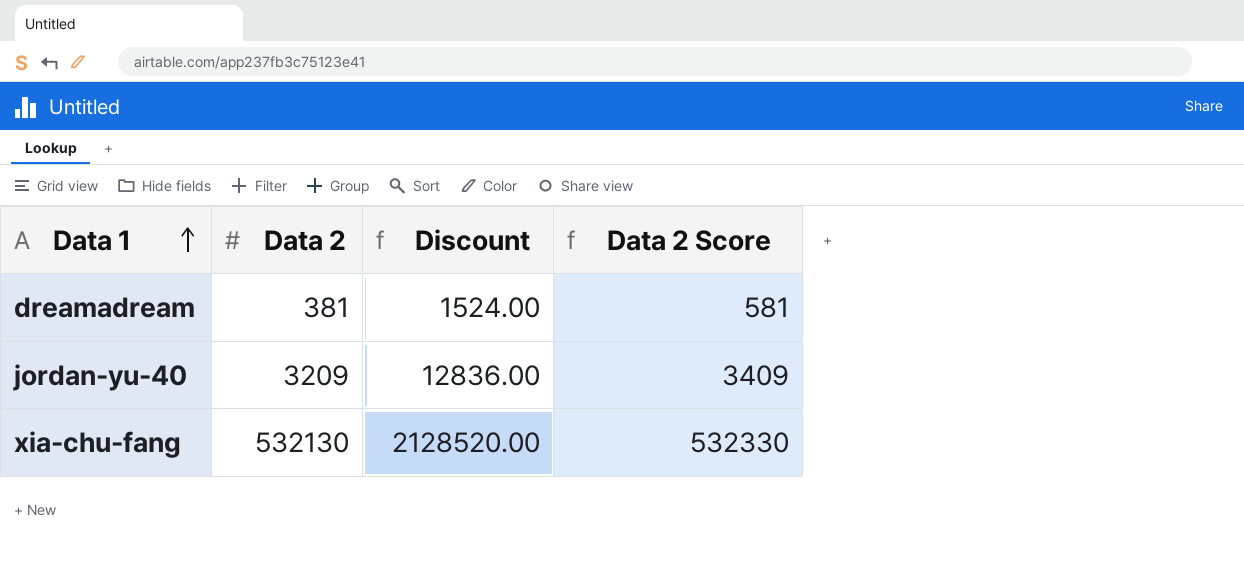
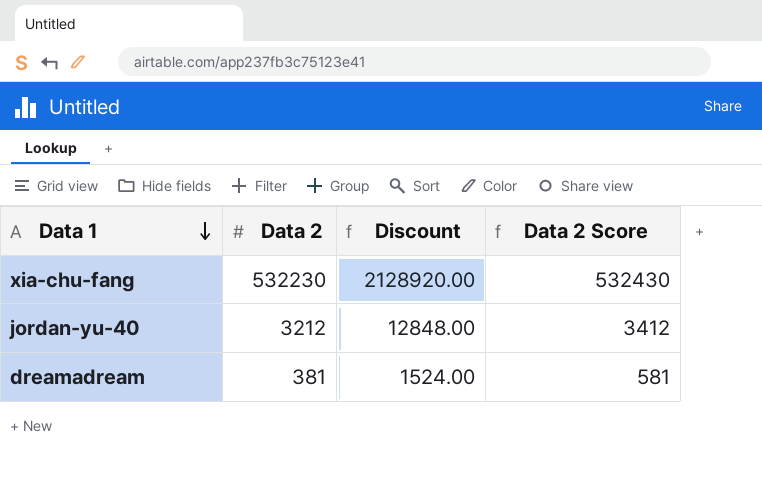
row order: Data 1 ascending -> Data 1 descending
xia-chu-fang | Data 2: 532130 -> 532230
xia-chu-fang | Discount: 2128520.00 -> 2128920.00
xia-chu-fang | Data 2 Score: 532330 -> 532430
jordan-yu-40 | Data 2: 3209 -> 3212
jordan-yu-40 | Discount: 12836.00 -> 12848.00
jordan-yu-40 | Data 2 Score: 3409 -> 3412

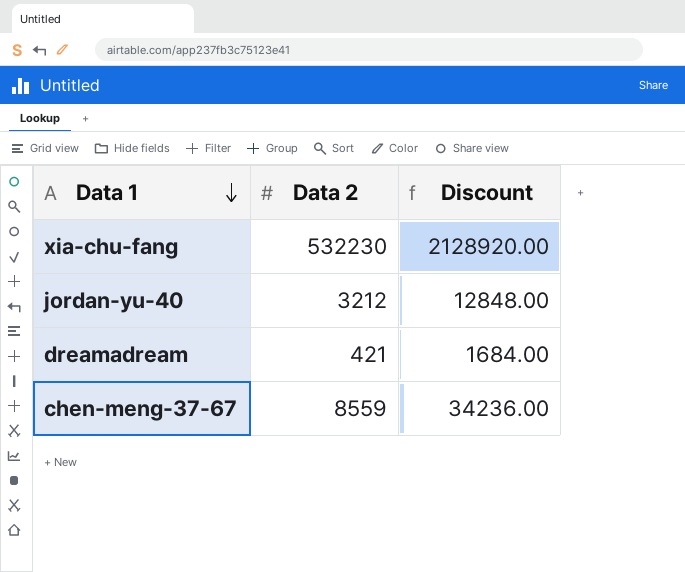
column Data 2 Score | formula: [Data 2] + 200 -> none
dreamadream | Data 2: 381 -> 421
dreamadream | Discount: 1524.00 -> 1684.00
row chen-meng-37-67: none -> 8559 | 34236.00

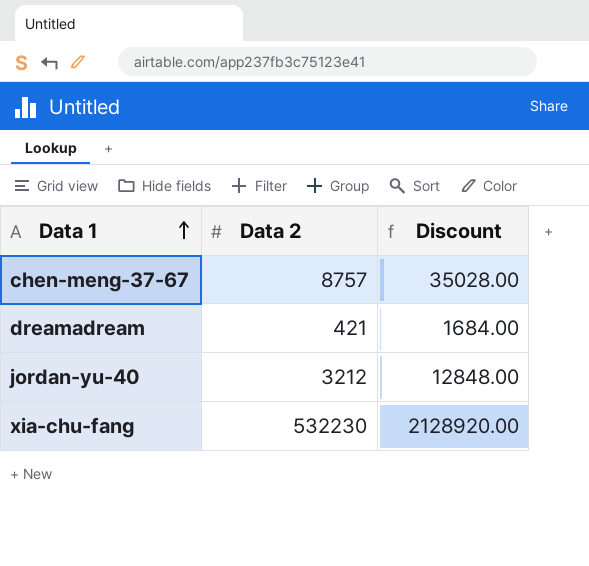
row order: Data 1 descending -> Data 1 ascending
chen-meng-37-67 | Data 2: 8559 -> 8757
chen-meng-37-67 | Discount: 34236.00 -> 35028.00

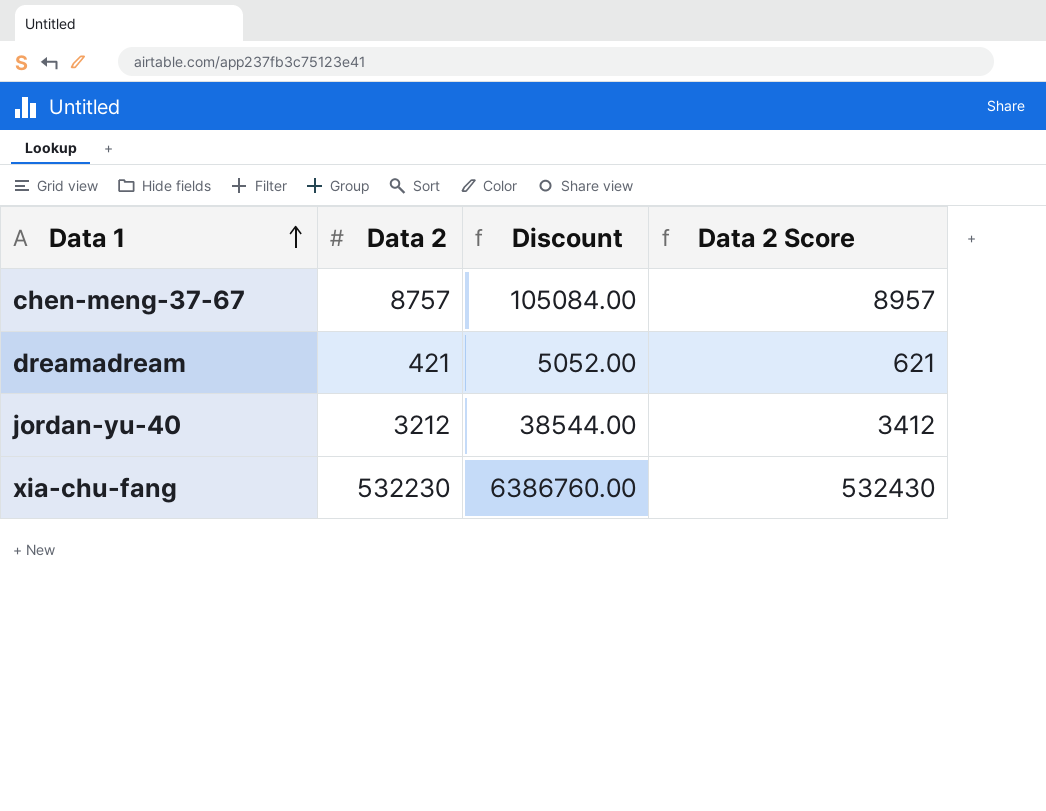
column Discount | formula: [Data 2] * 4 -> [Data 2] * 12
column Data 2 Score | formula: none -> [Data 2] + 200

